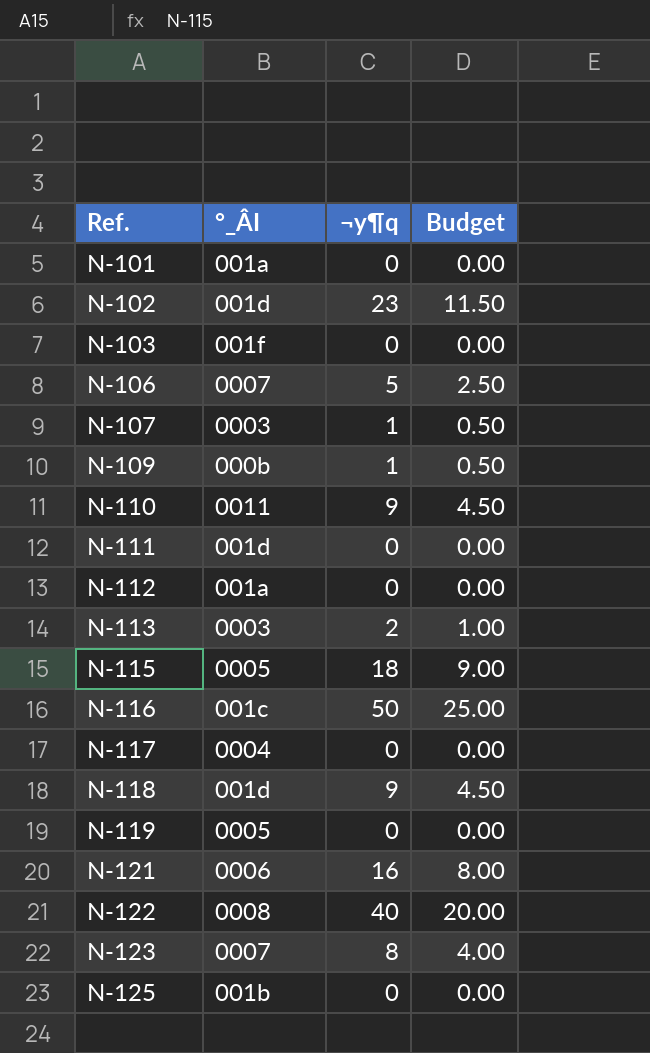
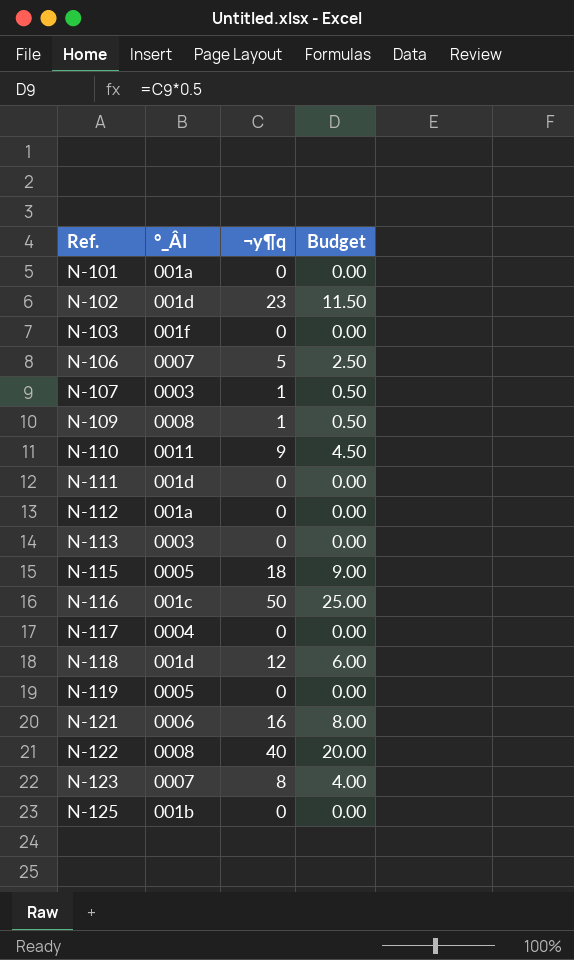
N-109 | °_ÂI: 000b -> 0008
N-113 | ¬y¶q: 2 -> 0
N-113 | Budget: 1.00 -> 0.00
N-118 | ¬y¶q: 9 -> 12
N-118 | Budget: 4.50 -> 6.00

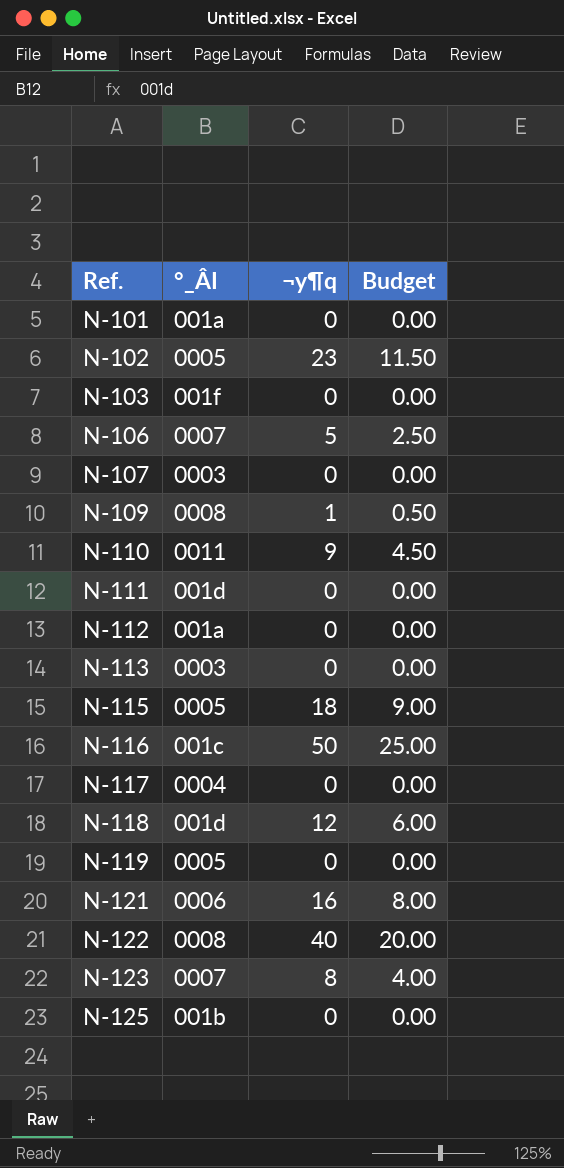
N-102 | °_ÂI: 001d -> 0005
N-107 | ¬y¶q: 1 -> 0
N-107 | Budget: 0.50 -> 0.00

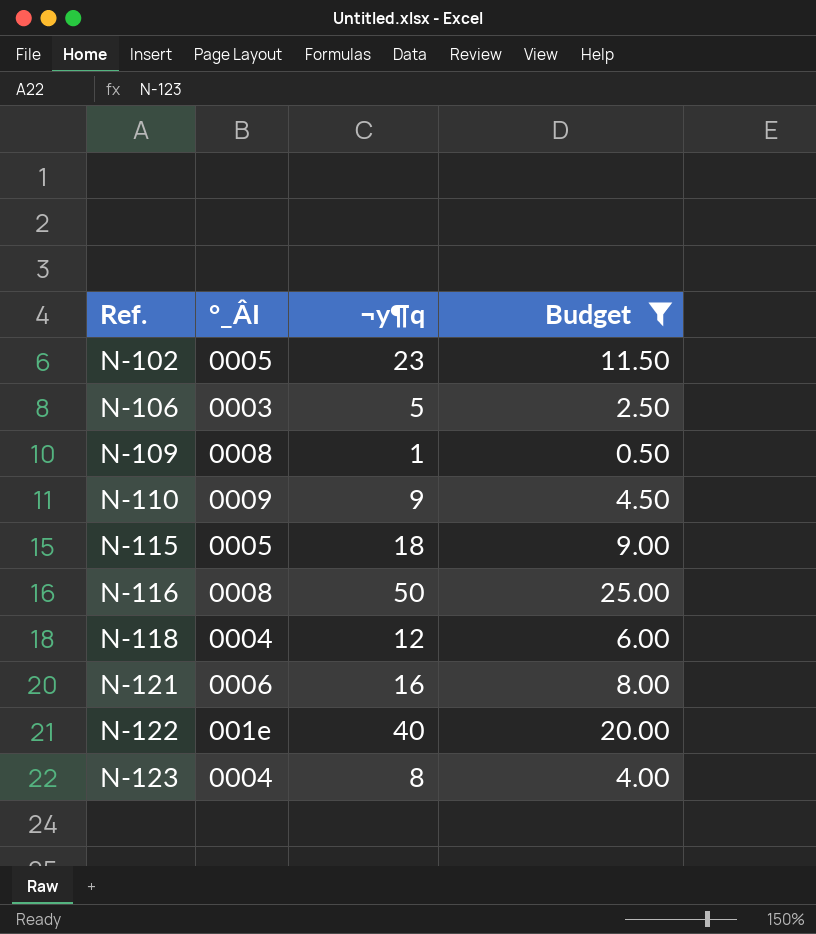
filter: none -> Budget != 0.00
N-106 | °_ÂI: 0007 -> 0003
N-110 | °_ÂI: 0011 -> 0009
N-116 | °_ÂI: 001c -> 0008
N-118 | °_ÂI: 001d -> 0004
N-122 | °_ÂI: 0008 -> 001e
N-123 | °_ÂI: 0007 -> 0004

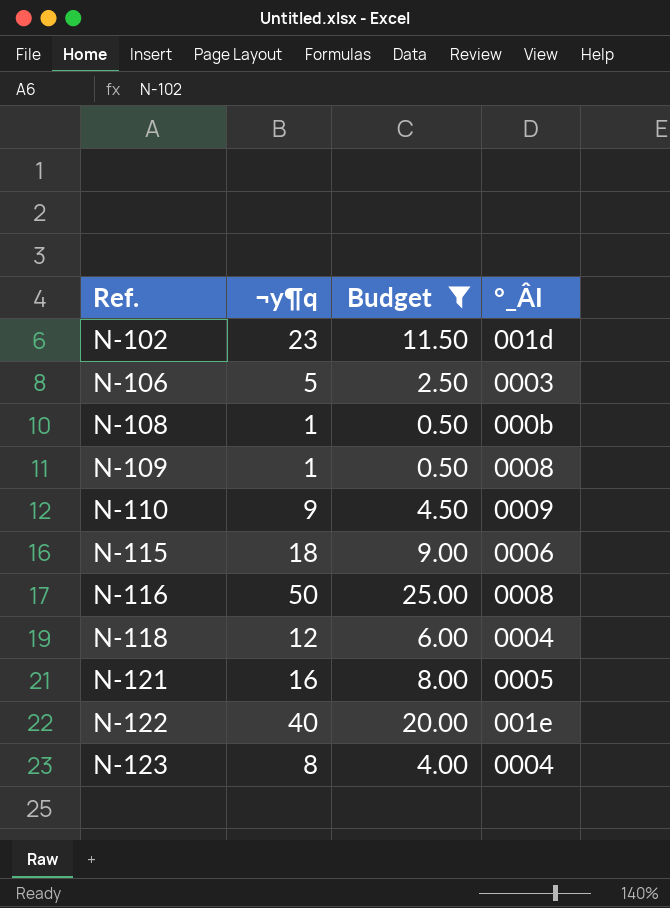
column °_ÂI | position: 2 -> 4
N-102 | °_ÂI: 0005 -> 001d
row N-108: none -> 1 | 0.50 | 000b
N-115 | °_ÂI: 0005 -> 0006
N-121 | °_ÂI: 0006 -> 0005

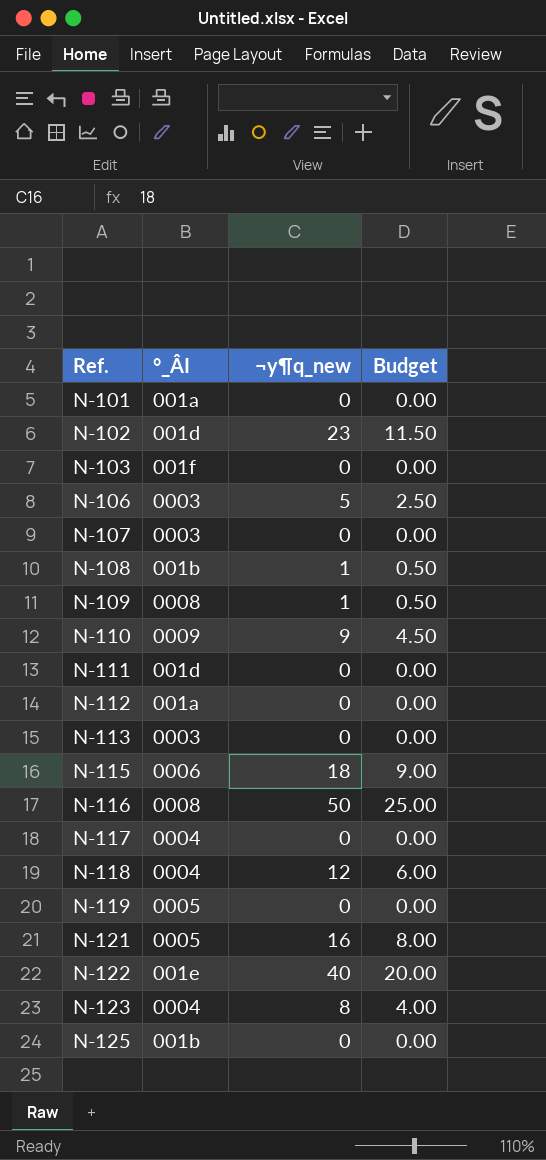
filter: Budget != 0.00 -> none
column °_ÂI | position: 4 -> 2
column name: ¬y¶q -> ¬y¶q_new
N-108 | °_ÂI: 000b -> 001b

